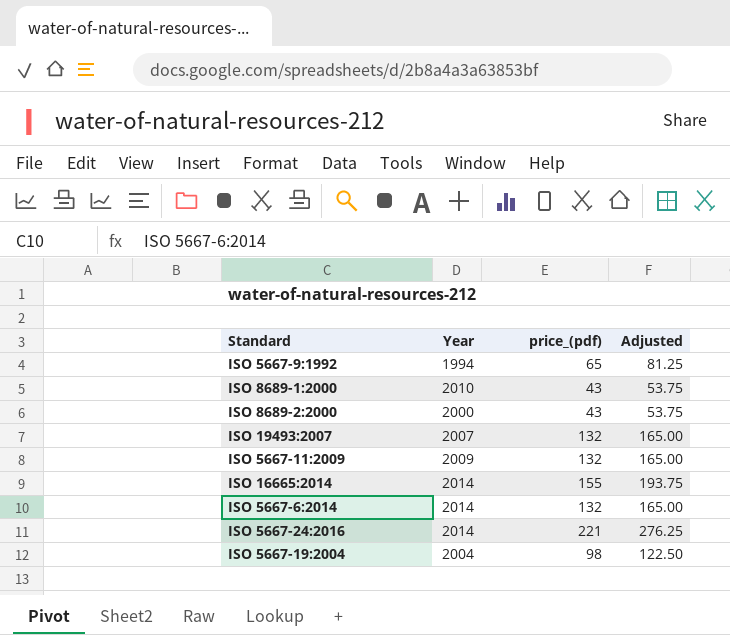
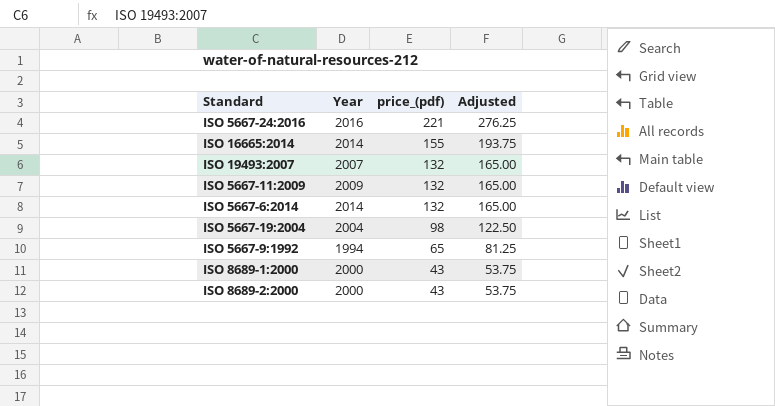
row order: none -> price_(pdf) descending
ISO 5667-24:2016 | Year: 2014 -> 2016
ISO 8689-1:2000 | Year: 2010 -> 2000

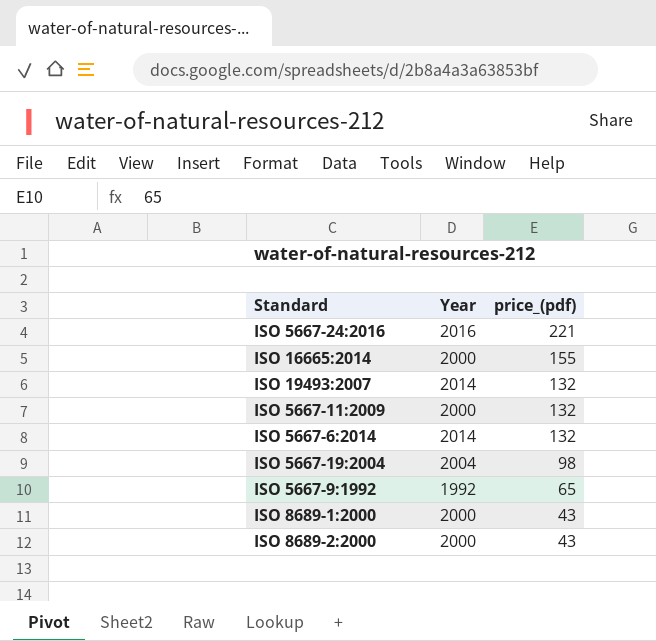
column Adjusted | formula: [price_(pdf)] * 1.25 -> none
ISO 16665:2014 | Year: 2014 -> 2000
ISO 19493:2007 | Year: 2007 -> 2014
ISO 5667-11:2009 | Year: 2009 -> 2000
ISO 5667-9:1992 | Year: 1994 -> 1992

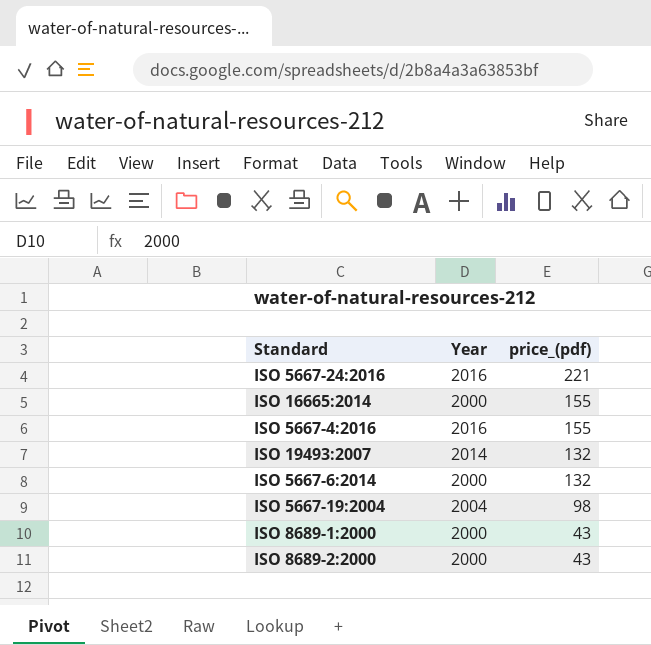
row ISO 5667-11:2009: 2000 | 132 -> none
row ISO 5667-9:1992: 1992 | 65 -> none
row ISO 5667-4:2016: none -> 2016 | 155
ISO 5667-6:2014 | Year: 2014 -> 2000

